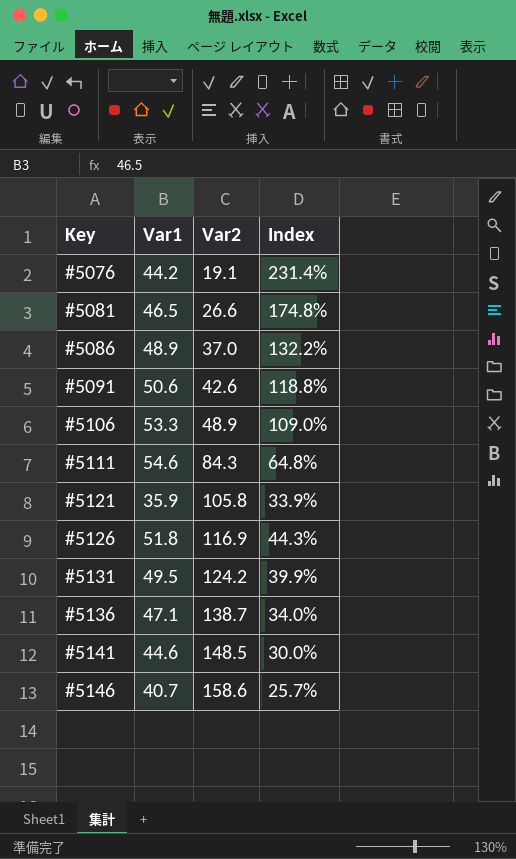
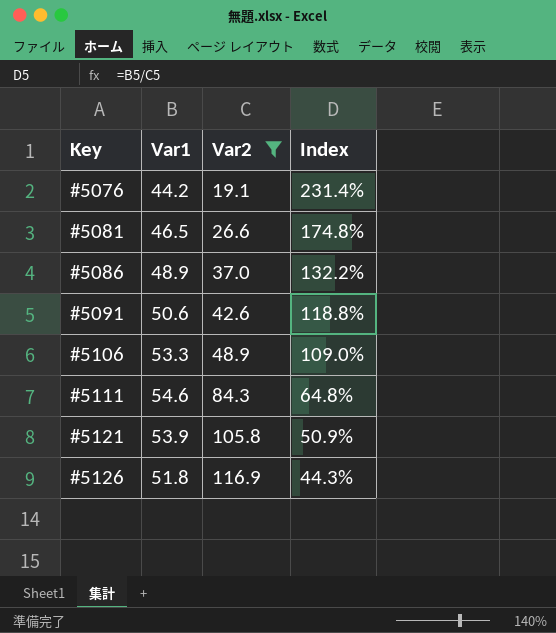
filter: none -> Var2 <= 116.9
#5121 | Var1: 35.9 -> 53.9
#5121 | Index: 33.9% -> 50.9%

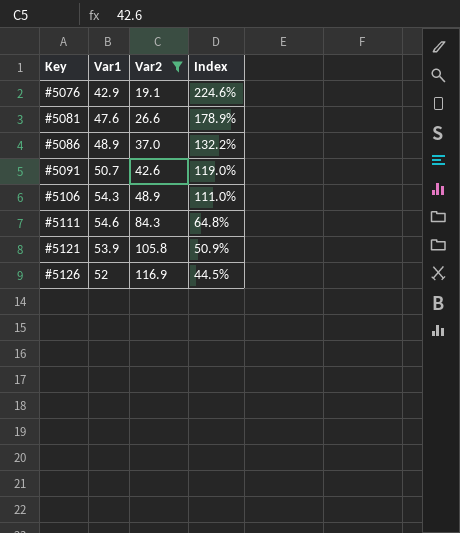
#5076 | Var1: 44.2 -> 42.9
#5076 | Index: 231.4% -> 224.6%
#5081 | Var1: 46.5 -> 47.6
#5081 | Index: 174.8% -> 178.9%
#5091 | Var1: 50.6 -> 50.7
#5091 | Index: 118.8% -> 119.0%
#5106 | Var1: 53.3 -> 54.3
#5106 | Index: 109.0% -> 111.0%
#5126 | Var1: 51.8 -> 52
#5126 | Index: 44.3% -> 44.5%

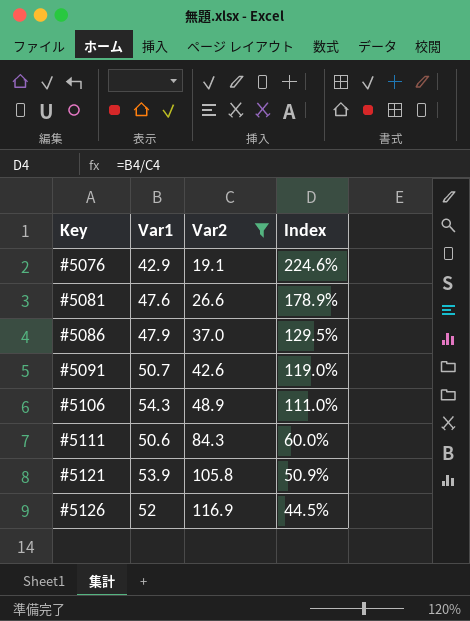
#5086 | Var1: 48.9 -> 47.9
#5086 | Index: 132.2% -> 129.5%
#5111 | Var1: 54.6 -> 50.6
#5111 | Index: 64.8% -> 60.0%

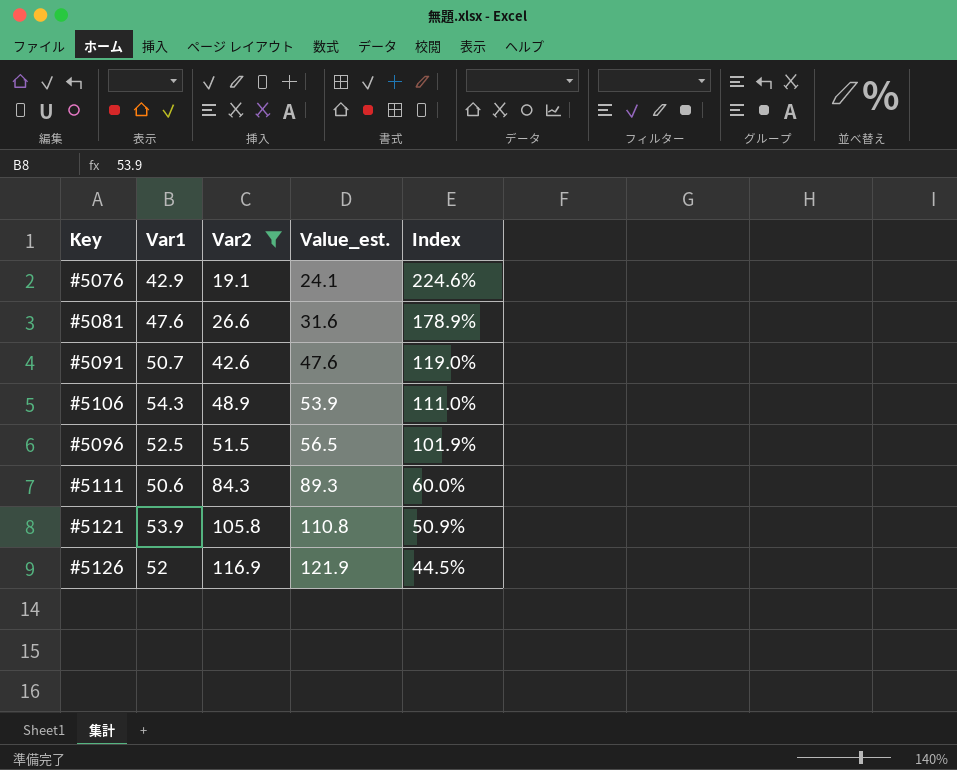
column Value_est. | formula: none -> [Var2] + 5
row #5086: 47.9 | 37.0 | 129.5% -> none
row #5096: none -> 52.5 | 51.5 | 56.5 | 101.9%

